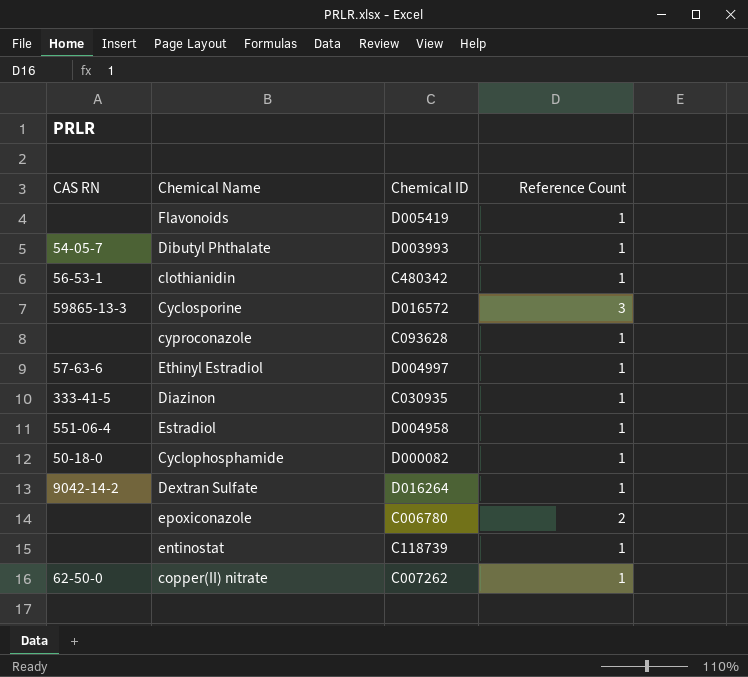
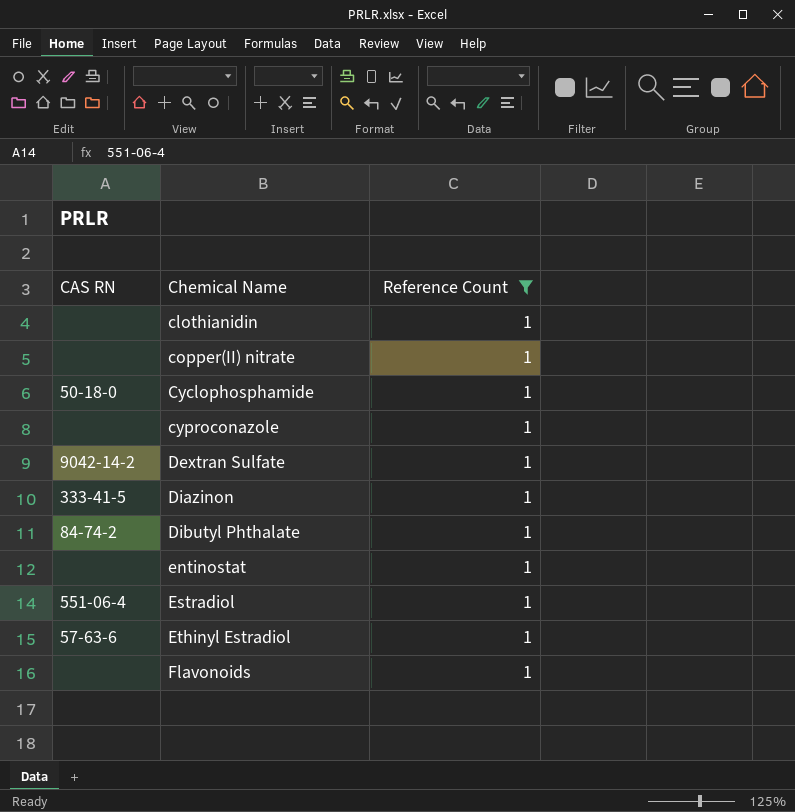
filter: none -> Reference Count = 1
row order: none -> Chemical Name ascending
column Chemical ID | position: 3 -> none
clothianidin | CAS RN: 56-53-1 -> none
copper(II) nitrate | CAS RN: 62-50-0 -> none
Dibutyl Phthalate | CAS RN: 54-05-7 -> 84-74-2

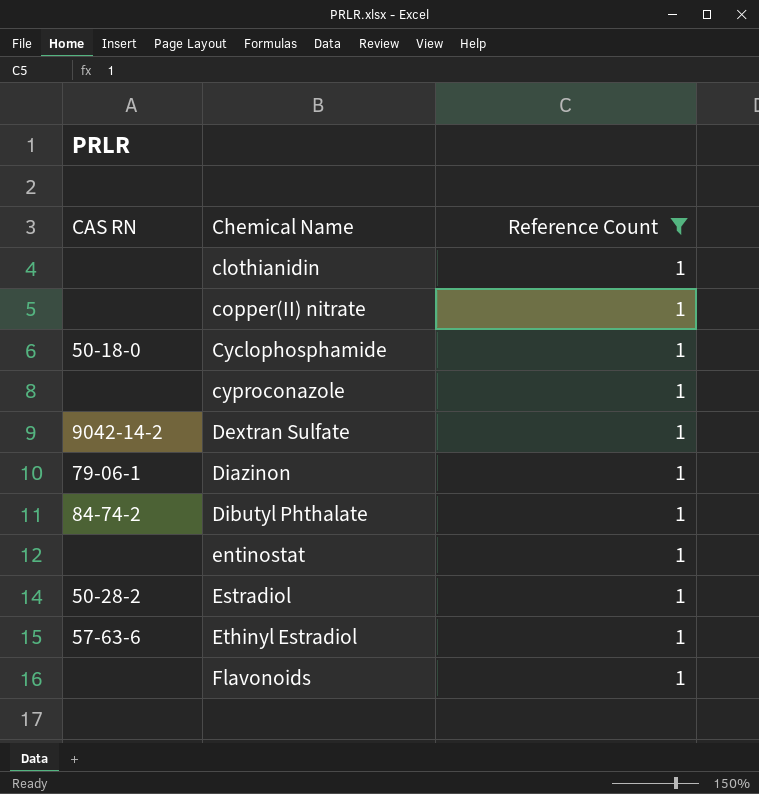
Diazinon | CAS RN: 333-41-5 -> 79-06-1
Estradiol | CAS RN: 551-06-4 -> 50-28-2

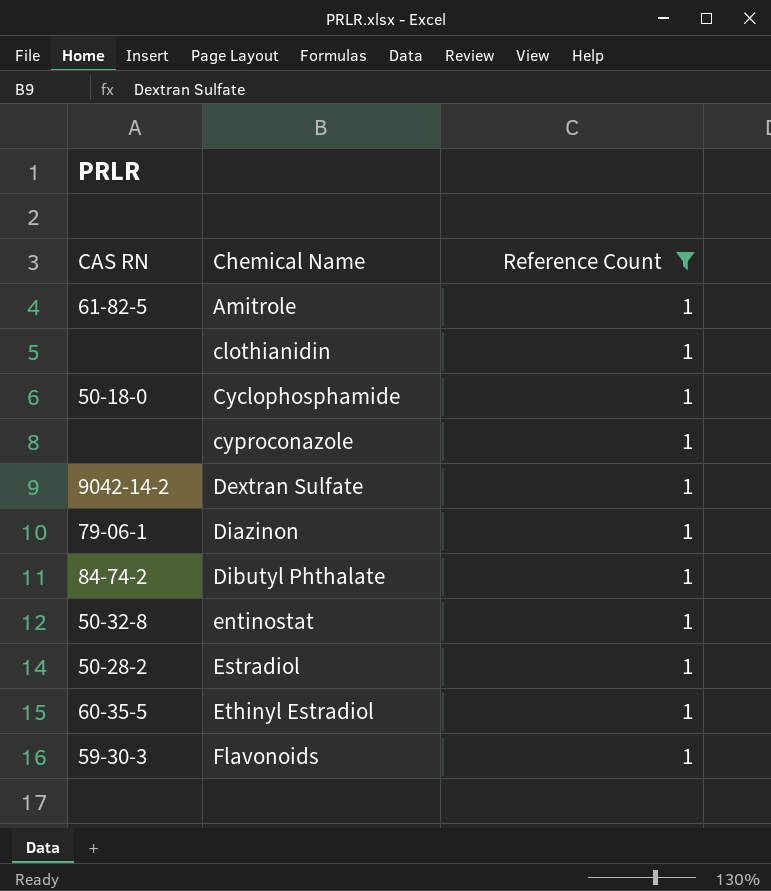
row copper(II) nitrate: none | 1 -> none
row Amitrole: none -> 61-82-5 | 1
entinostat | CAS RN: none -> 50-32-8
Ethinyl Estradiol | CAS RN: 57-63-6 -> 60-35-5
Flavonoids | CAS RN: none -> 59-30-3

